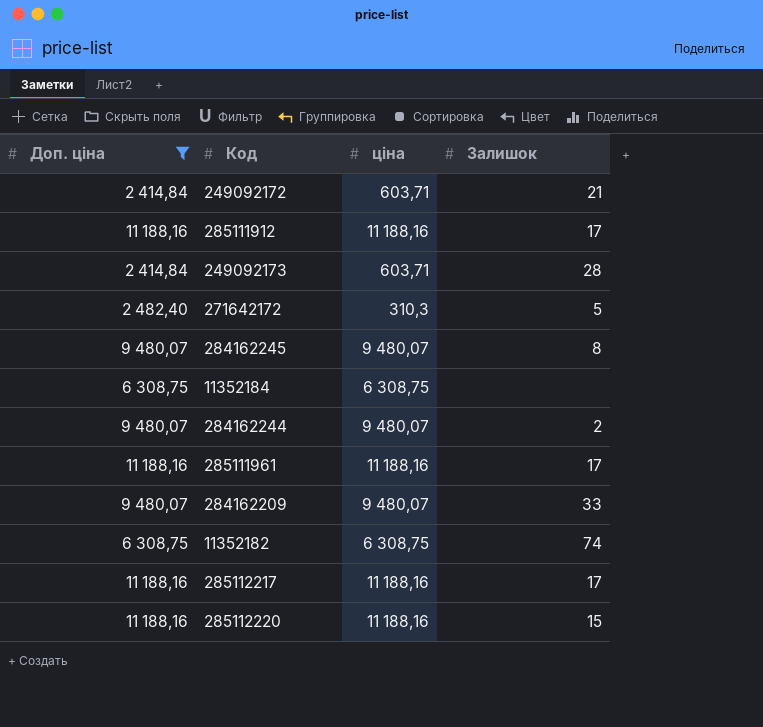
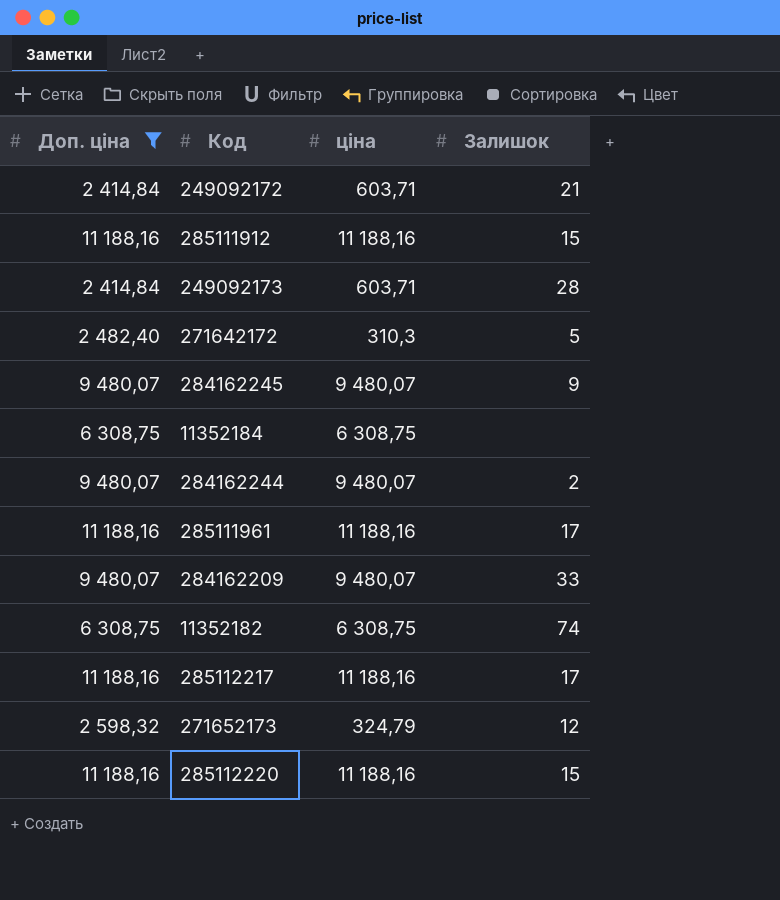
285111912 | Залишок: 17 -> 15
284162245 | Залишок: 8 -> 9
row 271652173: none -> 2 598,32 | 324,79 | 12

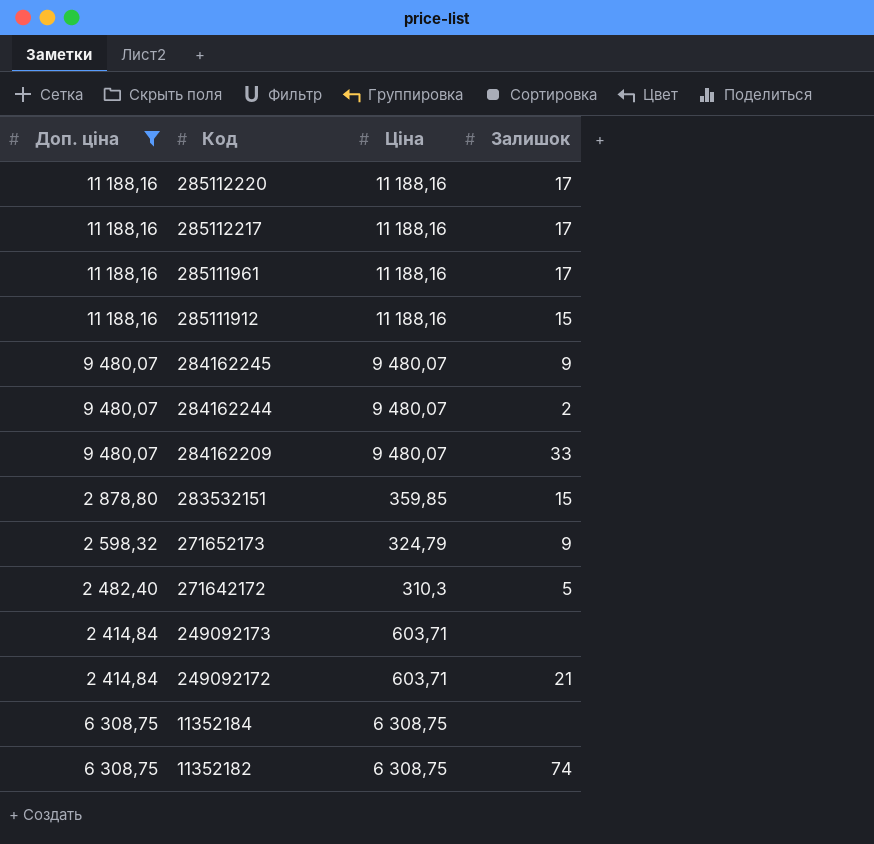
row order: none -> Код descending
column name: ціна -> Ціна
285112220 | Залишок: 15 -> 17
row 283532151: none -> 2 878,80 | 359,85 | 15
271652173 | Залишок: 12 -> 9
249092173 | Залишок: 28 -> none

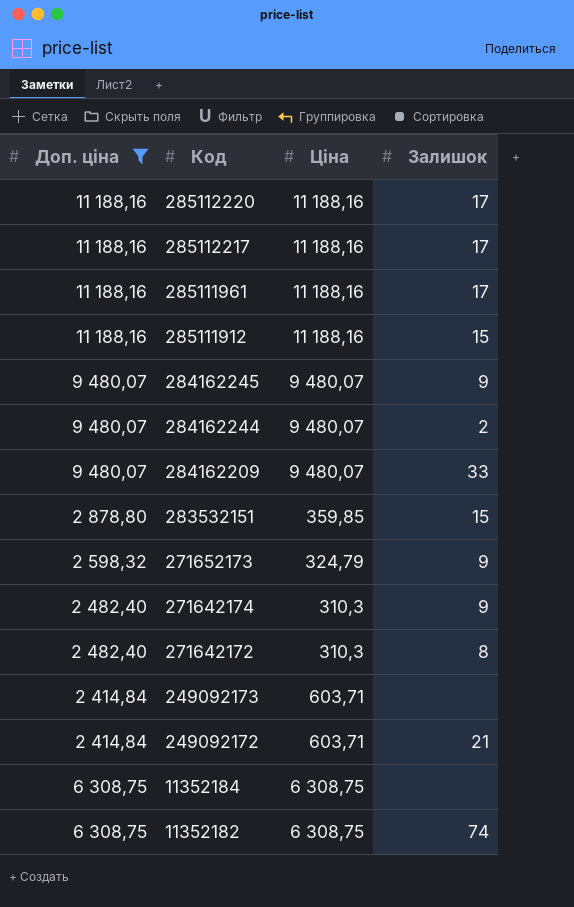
row 271642174: none -> 2 482,40 | 310,3 | 9
271642172 | Залишок: 5 -> 8

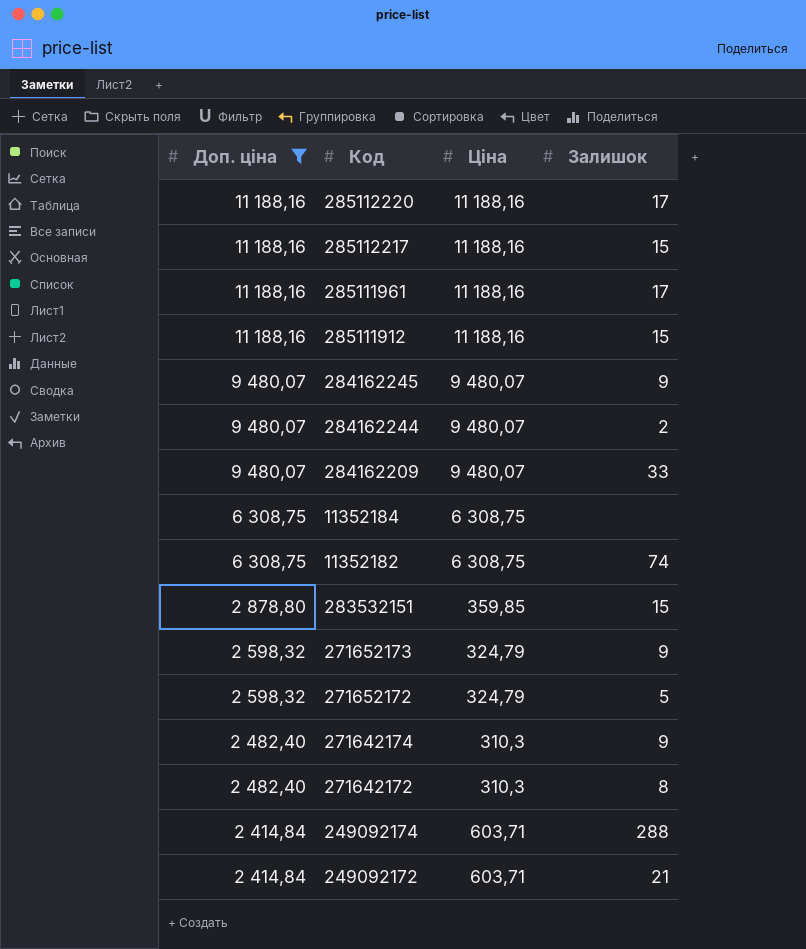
row order: Код descending -> Доп. ціна descending
row 249092173: 2 414,84 | 603,71 | none -> none
285112217 | Залишок: 17 -> 15
row 271652172: none -> 2 598,32 | 324,79 | 5
row 249092174: none -> 2 414,84 | 603,71 | 288

